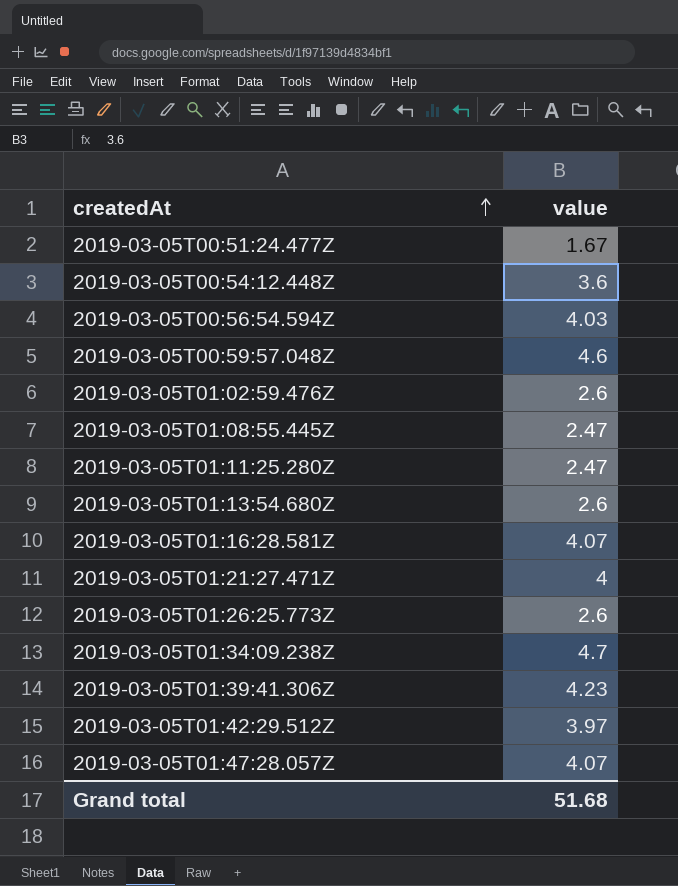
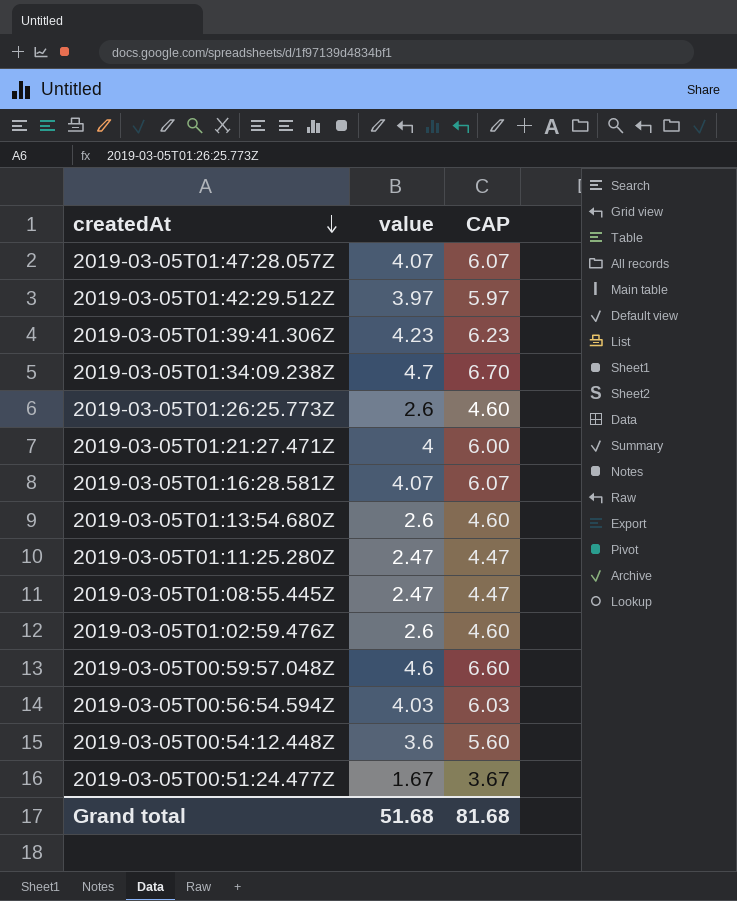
row order: createdAt ascending -> createdAt descending
column CAP | formula: none -> [value] + 2

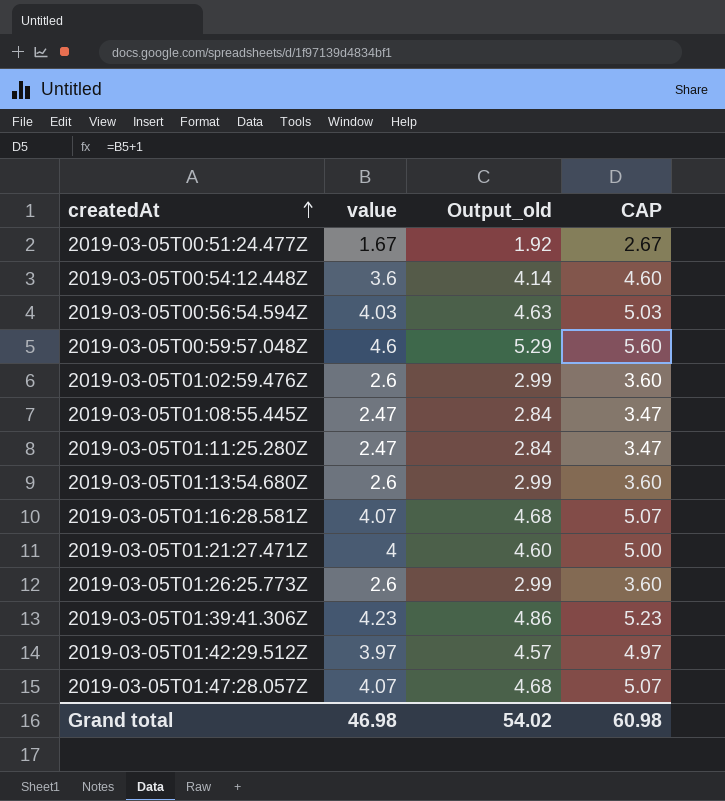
row order: createdAt descending -> createdAt ascending
column Output_old | formula: none -> [value] * 1.15
column CAP | formula: [value] + 2 -> [value] + 1
row 2019-03-05T01:34:09.238Z: 4.7 | 6.70 -> none
Grand total | value: 51.68 -> 46.98
Grand total | CAP: 81.68 -> 60.98

